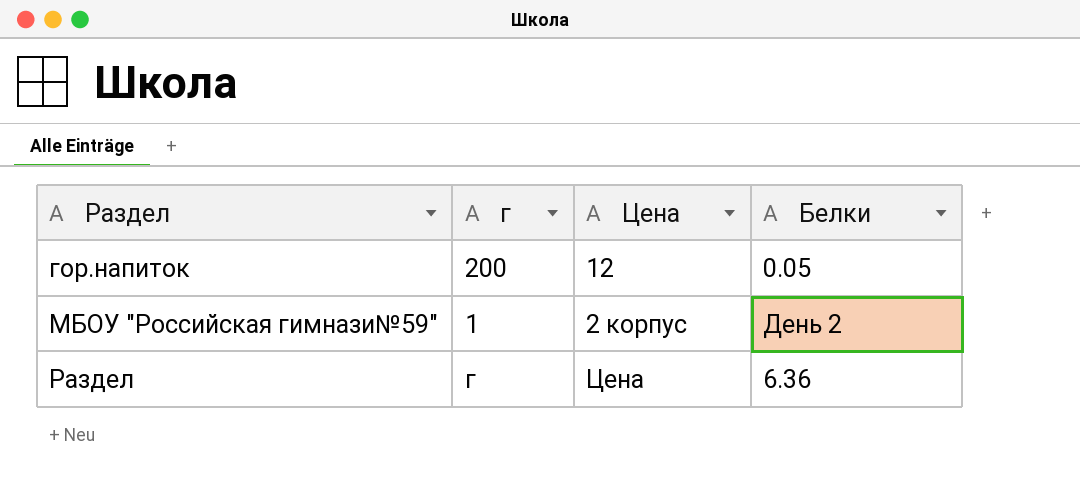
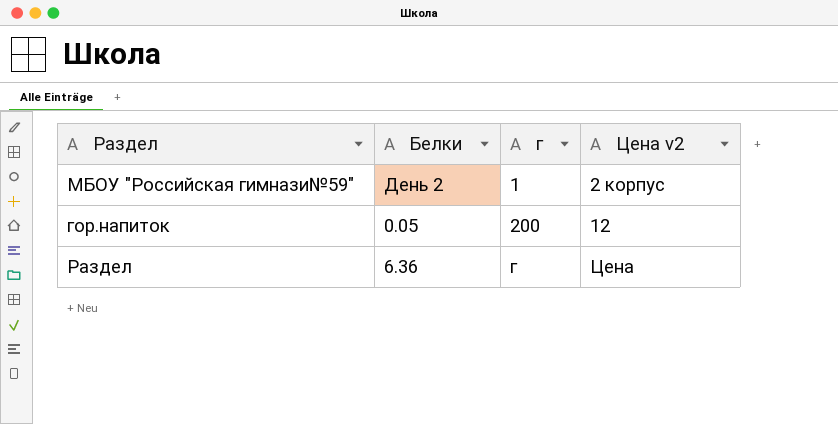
row order: Раздел ascending -> г ascending
column Белки | position: 4 -> 2
column name: Цена -> Цена v2

